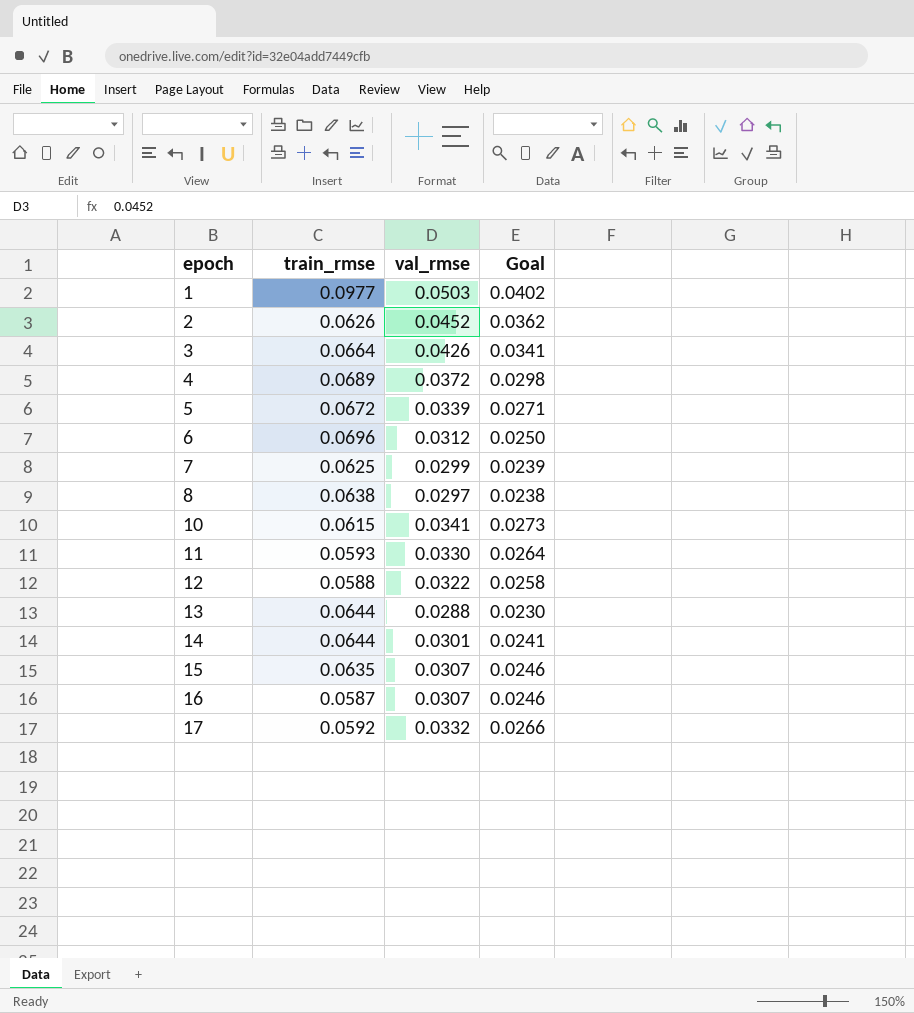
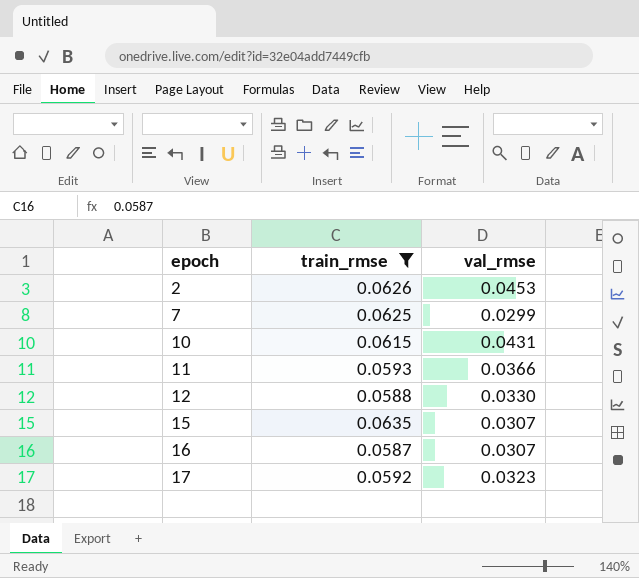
filter: none -> train_rmse <= 0.0635
column Goal | formula: [val_rmse] * 0.8 -> none
2 | val_rmse: 0.0452 -> 0.0453
10 | val_rmse: 0.0341 -> 0.0431
11 | val_rmse: 0.0330 -> 0.0366
12 | val_rmse: 0.0322 -> 0.0330
17 | val_rmse: 0.0332 -> 0.0323

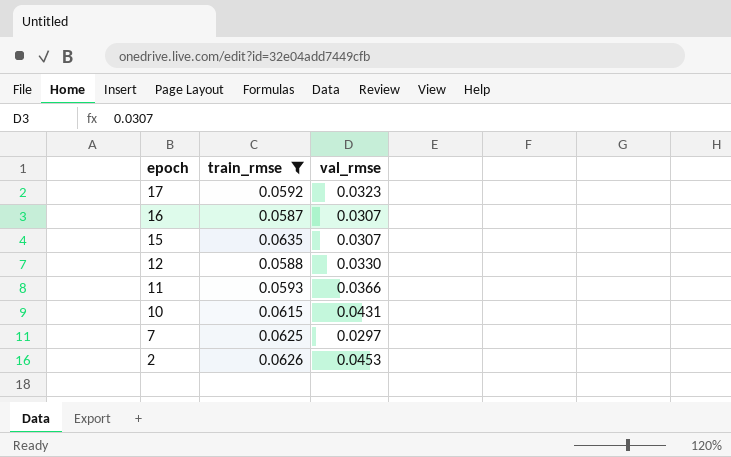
row order: epoch ascending -> epoch descending
7 | val_rmse: 0.0299 -> 0.0297

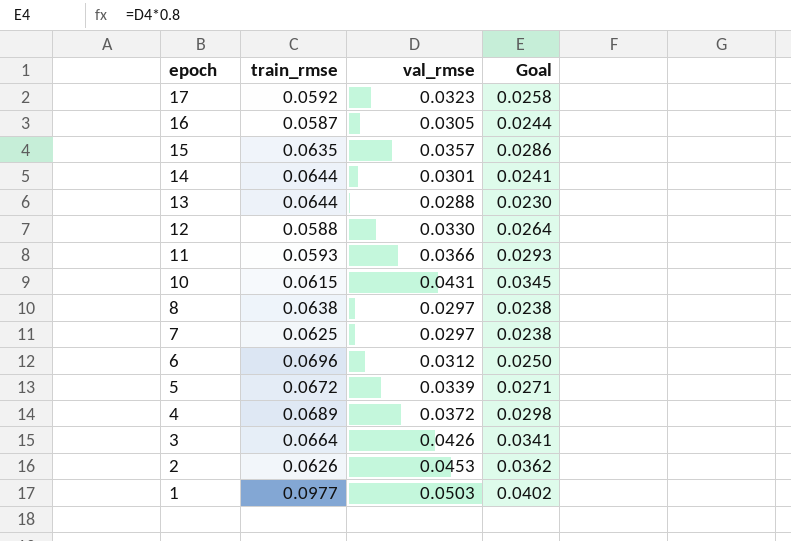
filter: train_rmse <= 0.0635 -> none
column Goal | formula: none -> [val_rmse] * 0.8
16 | val_rmse: 0.0307 -> 0.0305
15 | val_rmse: 0.0307 -> 0.0357

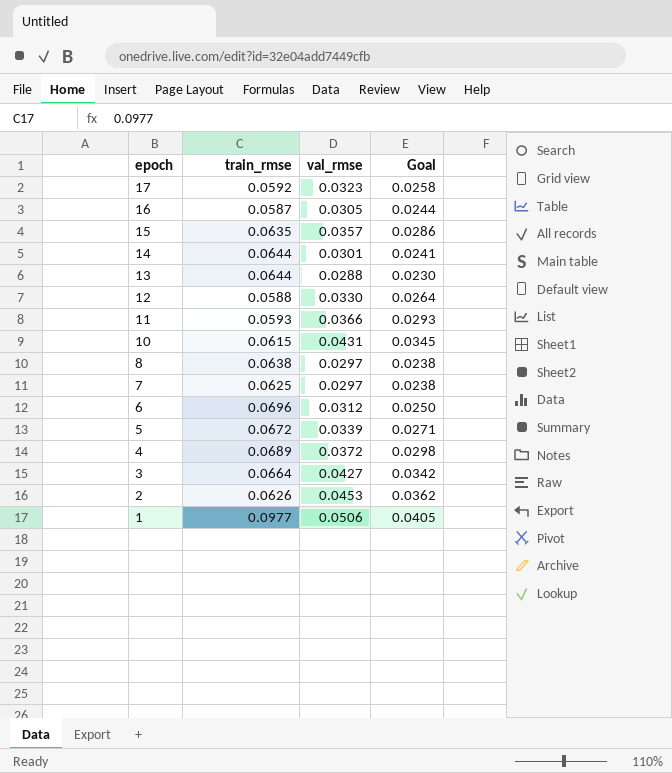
3 | val_rmse: 0.0426 -> 0.0427
3 | Goal: 0.0341 -> 0.0342
1 | val_rmse: 0.0503 -> 0.0506
1 | Goal: 0.0402 -> 0.0405

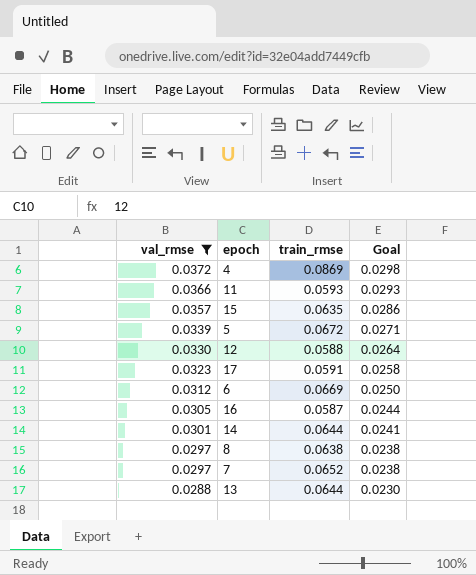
filter: none -> val_rmse <= 0.0372
row order: epoch descending -> val_rmse descending
column val_rmse | position: 3 -> 1
4 | train_rmse: 0.0689 -> 0.0869
17 | train_rmse: 0.0592 -> 0.0591
6 | train_rmse: 0.0696 -> 0.0669
7 | train_rmse: 0.0625 -> 0.0652

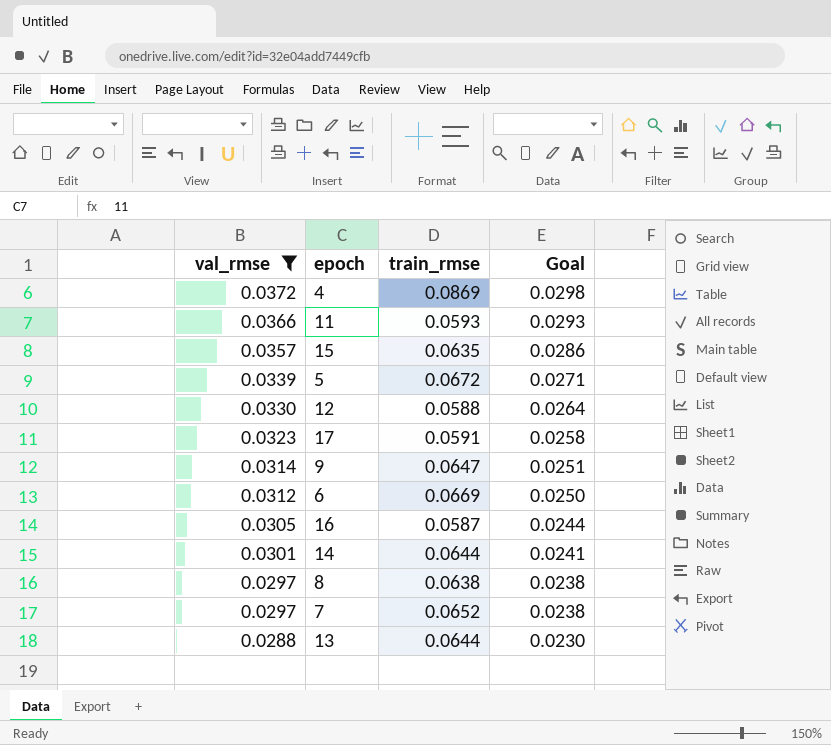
row 9: none -> 0.0314 | 0.0647 | 0.0251

